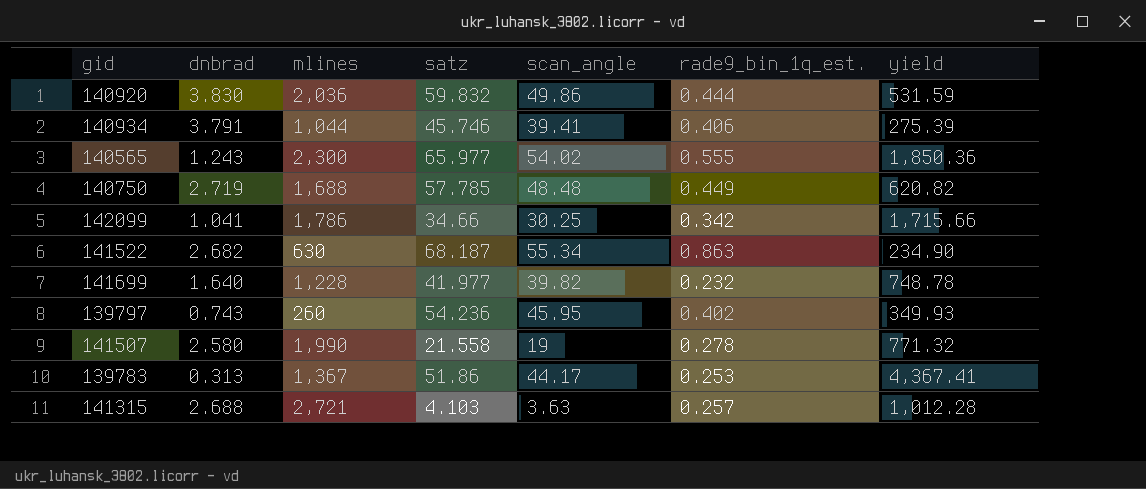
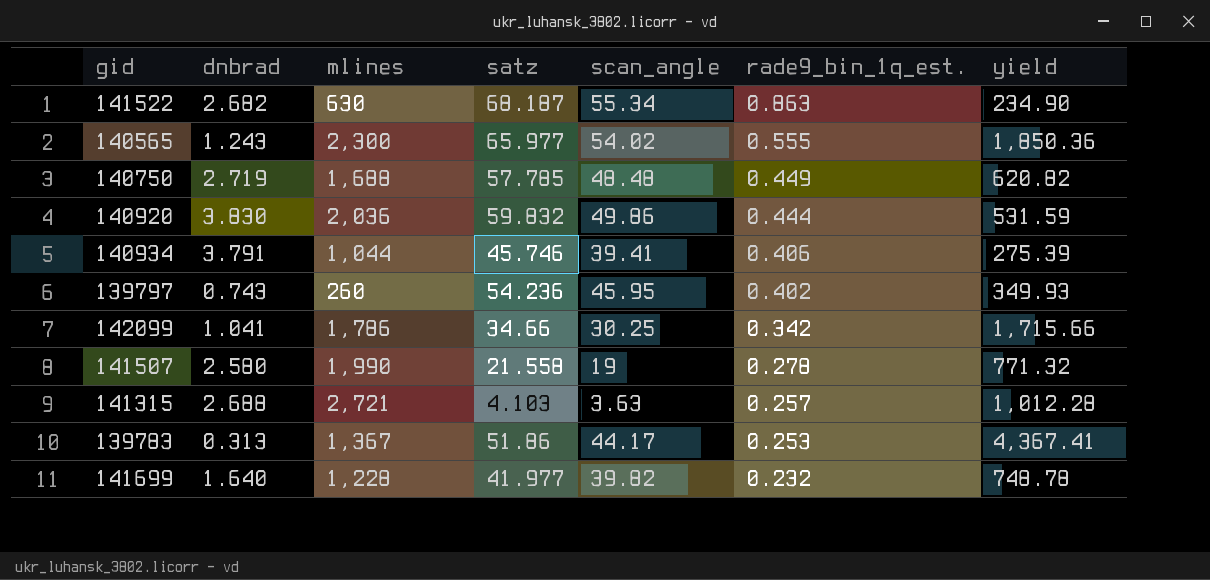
row order: none -> rade9_bin_1q_est. descending

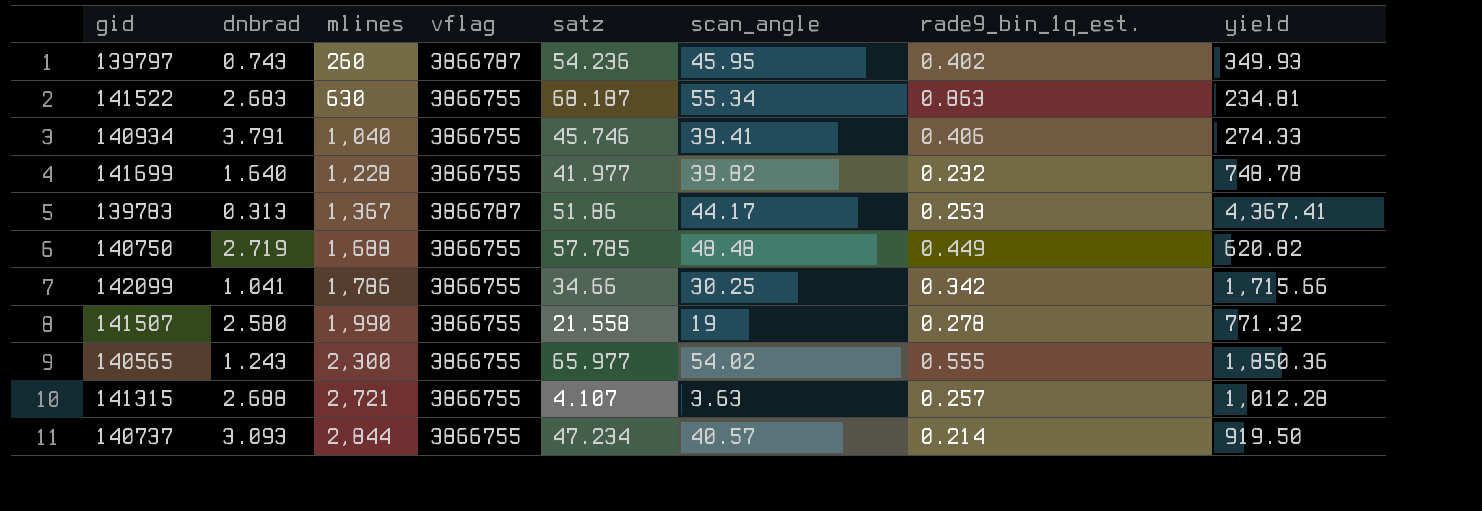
row order: rade9_bin_1q_est. descending -> mlines ascending
column vflag | position: none -> 4
row 140920: 3.830 | 2,036 | 59.832 | 49.86 | 0.444 | 531.59 -> none
141522 | dnbrad: 2.682 -> 2.683
141522 | yield: 234.90 -> 234.81
140934 | mlines: 1,044 -> 1,040
140934 | yield: 275.39 -> 274.33
141315 | satz: 4.103 -> 4.107
row 140737: none -> 3.093 | 2,844 | 3866755 | 47.234 | 40.57 | 0.214 | 919.50

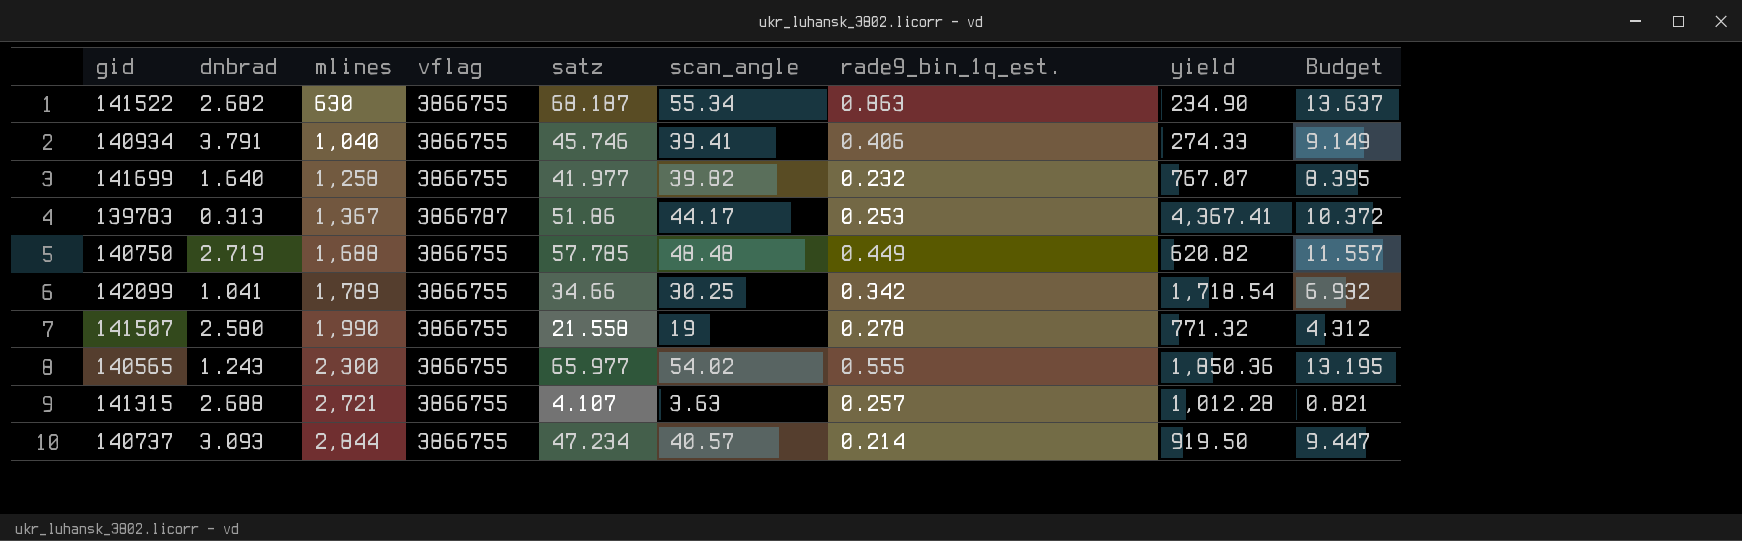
column Budget | formula: none -> [satz] * 0.2
row 139797: 0.743 | 260 | 3866787 | 54.236 | 45.95 | 0.402 | 349.93 -> none
141522 | dnbrad: 2.683 -> 2.682
141522 | yield: 234.81 -> 234.90
141699 | mlines: 1,228 -> 1,258
141699 | yield: 748.78 -> 767.07
142099 | mlines: 1,786 -> 1,789
142099 | yield: 1,715.66 -> 1,718.54

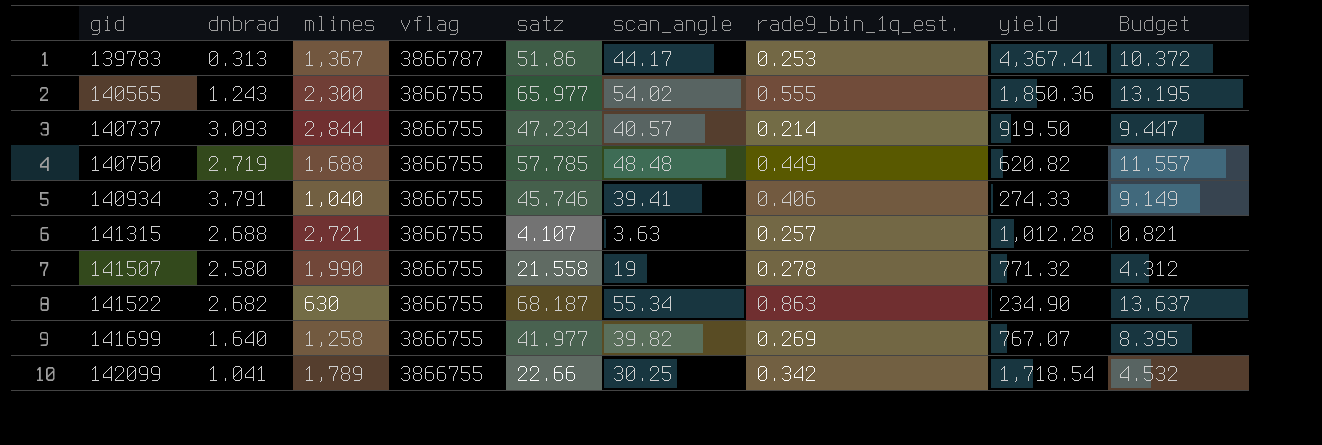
row order: mlines ascending -> gid ascending
141699 | rade9_bin_1q_est.: 0.232 -> 0.269
142099 | satz: 34.66 -> 22.66
142099 | Budget: 6.932 -> 4.532

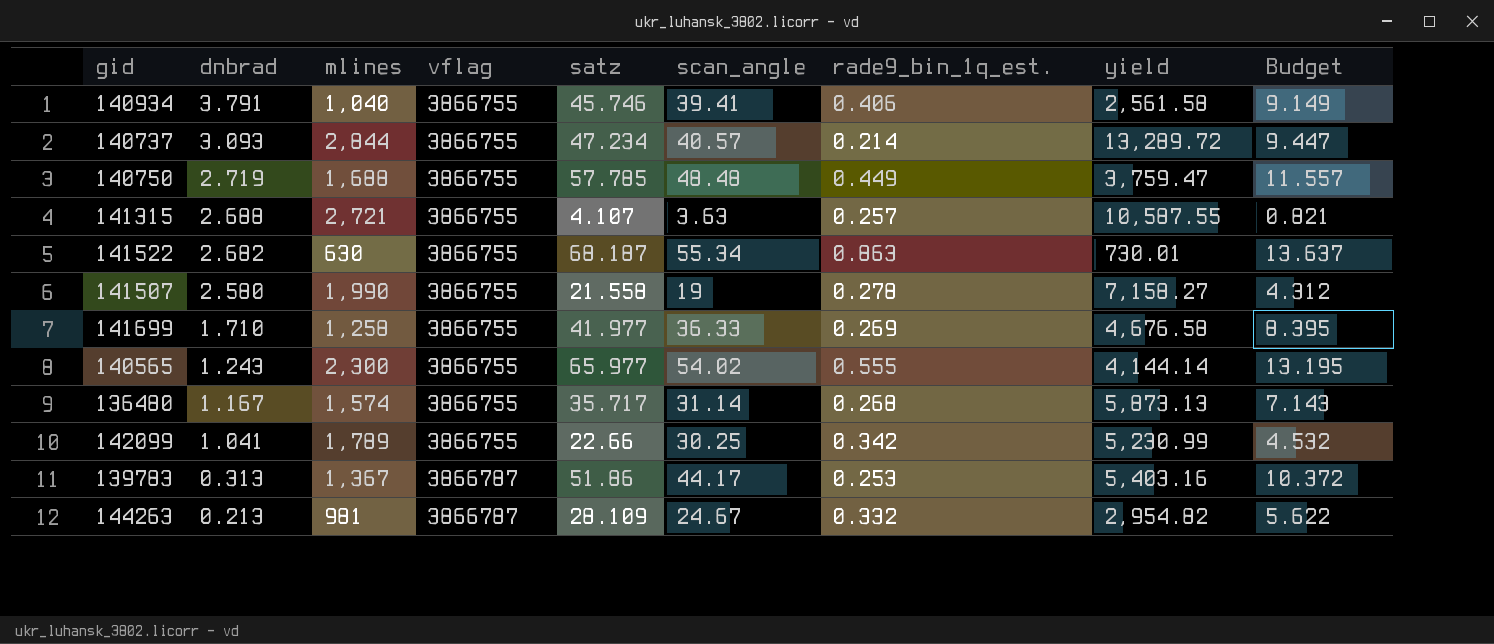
row order: gid ascending -> dnbrad descending
column yield | formula: [mlines] / [dnbrad] -> [mlines] / [rade9_bin_1q_est.]
141699 | dnbrad: 1.640 -> 1.710
141699 | scan_angle: 39.82 -> 36.33
row 136480: none -> 1.167 | 1,574 | 3866755 | 35.717 | 31.14 | 0.268 | 5,873.13 | 7.143
row 144263: none -> 0.213 | 981 | 3866787 | 28.109 | 24.67 | 0.332 | 2,954.82 | 5.622

